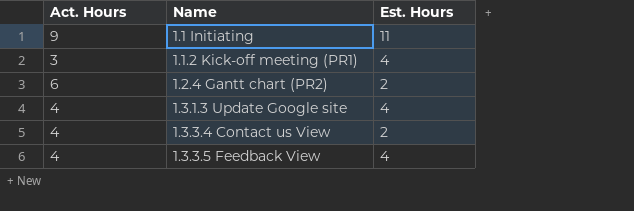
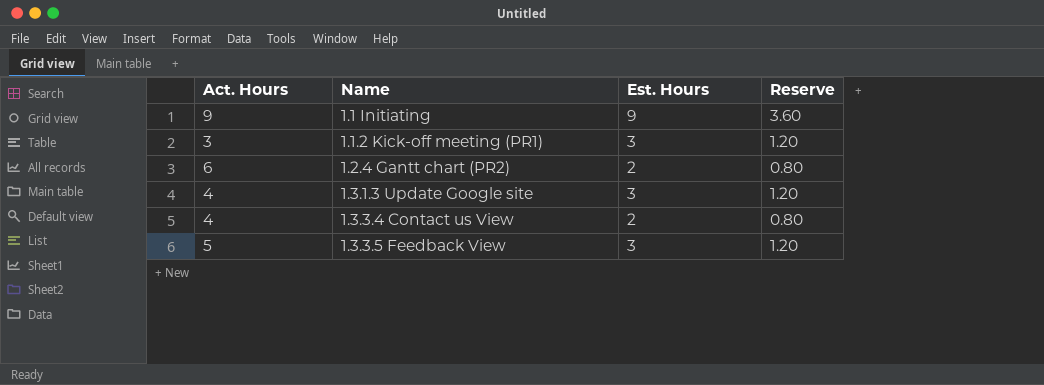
column Reserve | formula: none -> [Est. Hours] * 0.4
1.1 Initiating | Est. Hours: 11 -> 9
1.1.2 Kick-off meeting (PR1) | Est. Hours: 4 -> 3
1.3.1.3 Update Google site | Est. Hours: 4 -> 3
1.3.3.5 Feedback View | Act. Hours: 4 -> 5
1.3.3.5 Feedback View | Est. Hours: 4 -> 3

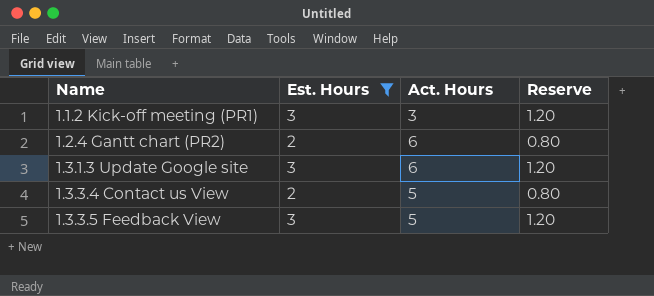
filter: none -> Est. Hours != 9
column Act. Hours | position: 1 -> 3
1.3.1.3 Update Google site | Act. Hours: 4 -> 6
1.3.3.4 Contact us View | Act. Hours: 4 -> 5

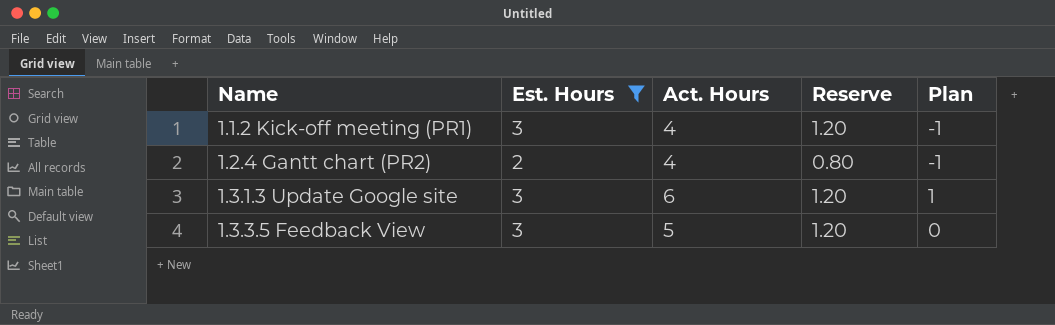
column Plan | formula: none -> [Act. Hours] - 5
row 1.3.3.4 Contact us View: 2 | 5 | 0.80 -> none
1.1.2 Kick-off meeting (PR1) | Act. Hours: 3 -> 4
1.2.4 Gantt chart (PR2) | Act. Hours: 6 -> 4

